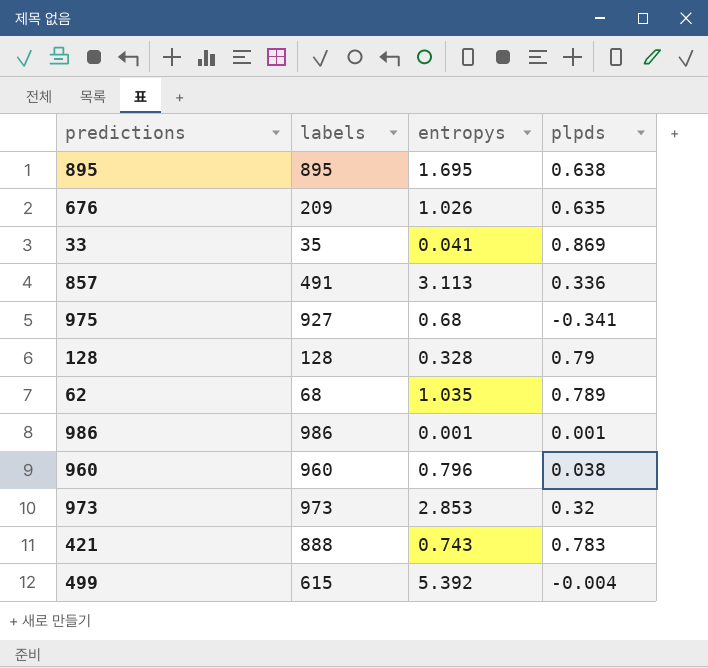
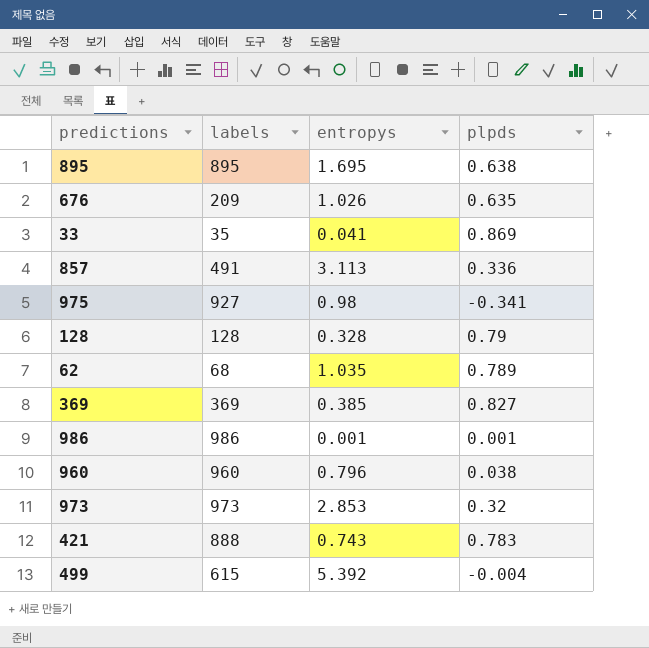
975 | entropys: 0.68 -> 0.98
row 369: none -> 369 | 0.385 | 0.827

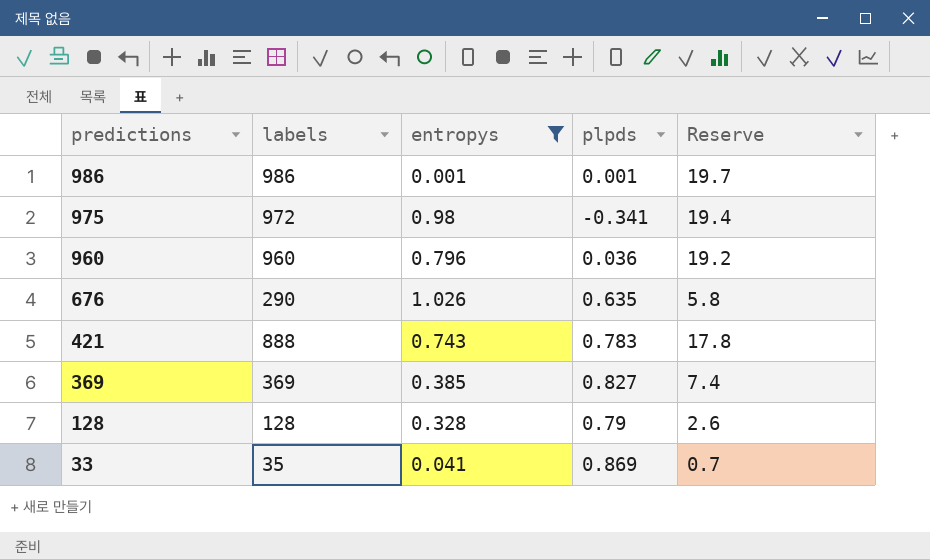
filter: none -> entropys <= 1.026
row order: none -> predictions descending
column Reserve | formula: none -> [labels] * 0.02
975 | labels: 927 -> 972
960 | plpds: 0.038 -> 0.036
676 | labels: 209 -> 290

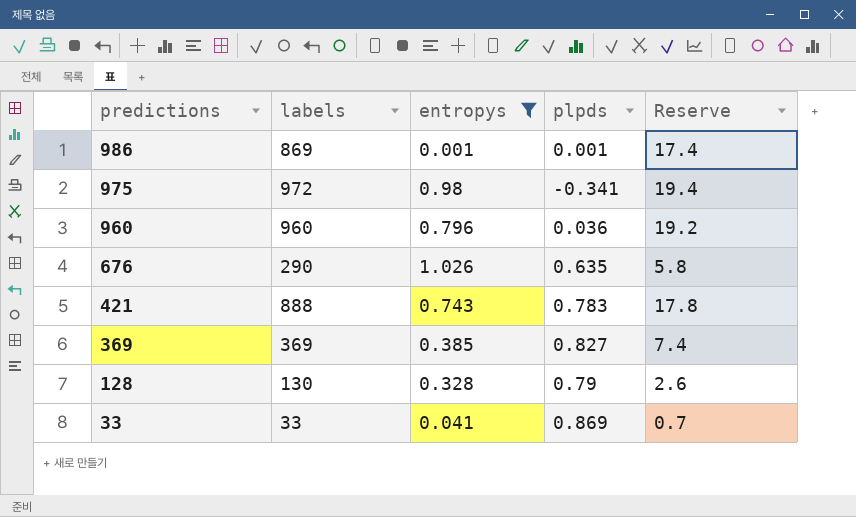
986 | labels: 986 -> 869
986 | Reserve: 19.7 -> 17.4
128 | labels: 128 -> 130
33 | labels: 35 -> 33

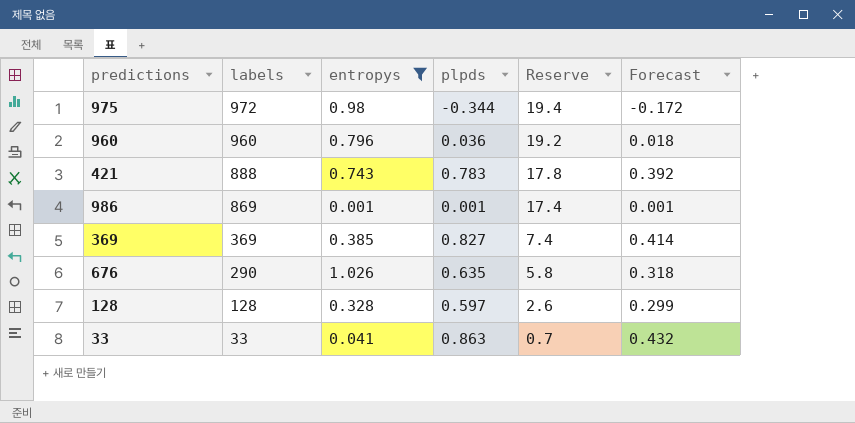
row order: predictions descending -> labels descending
column Forecast | formula: none -> [plpds] * 0.5
975 | plpds: -0.341 -> -0.344
128 | labels: 130 -> 128
128 | plpds: 0.79 -> 0.597
33 | plpds: 0.869 -> 0.863

